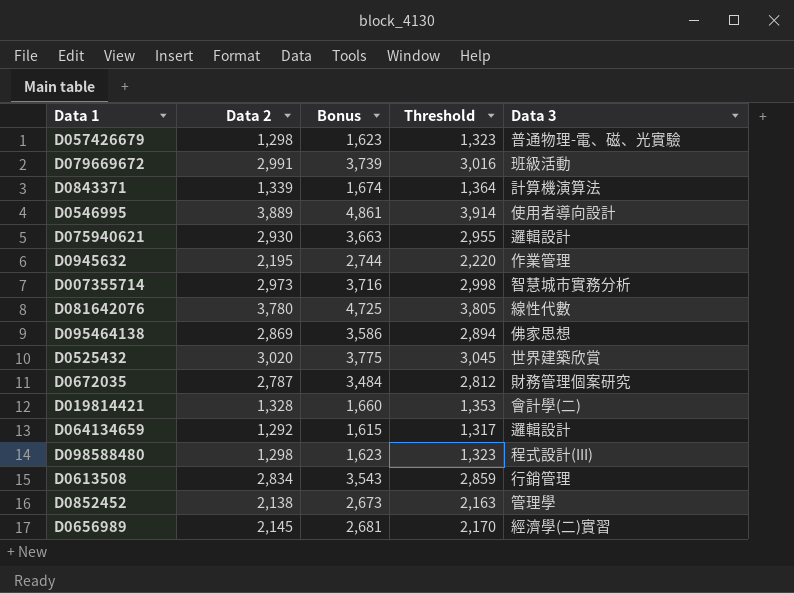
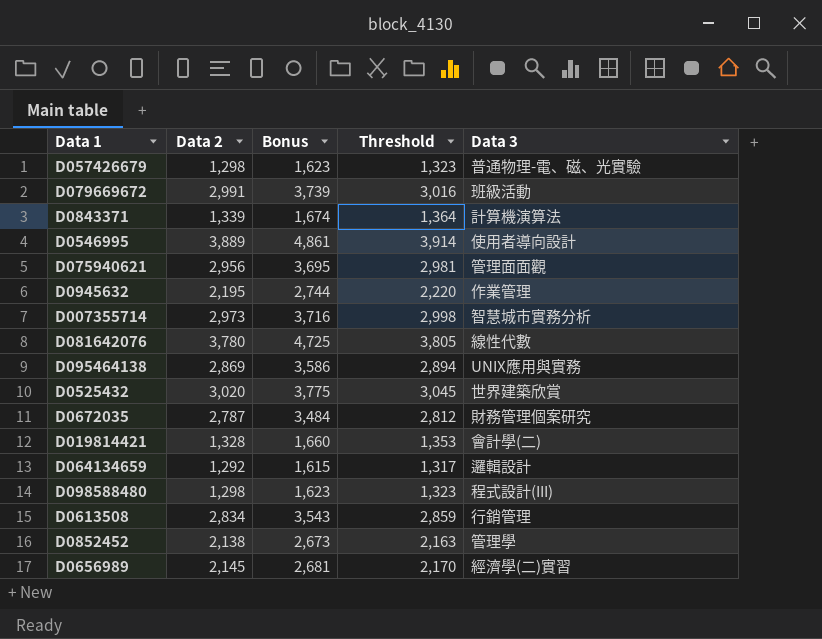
D075940621 | Data 2: 2,930 -> 2,956
D075940621 | Bonus: 3,663 -> 3,695
D075940621 | Threshold: 2,955 -> 2,981
D075940621 | Data 3: 邏輯設計 -> 管理面面觀
D095464138 | Data 3: 佛家思想 -> UNIX應用與實務

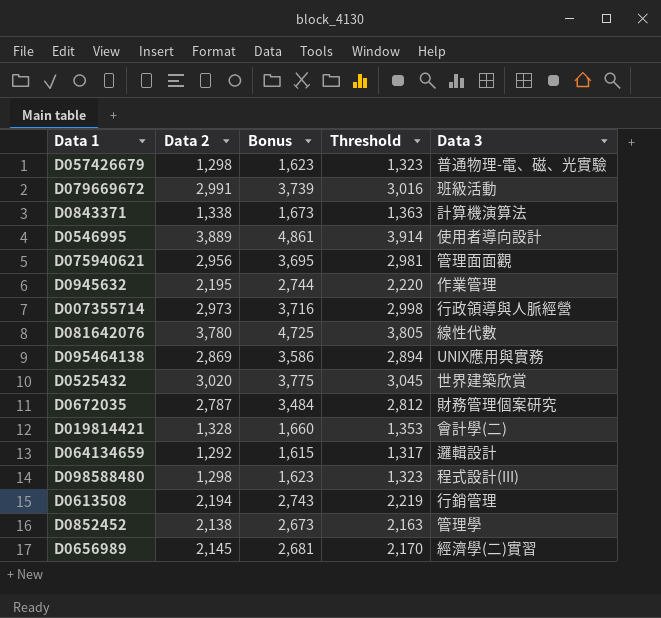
D0843371 | Data 2: 1,339 -> 1,338
D0843371 | Bonus: 1,674 -> 1,673
D0843371 | Threshold: 1,364 -> 1,363
D007355714 | Data 3: 智慧城市實務分析 -> 行政領導與人脈經營
D0613508 | Data 2: 2,834 -> 2,194
D0613508 | Bonus: 3,543 -> 2,743
D0613508 | Threshold: 2,859 -> 2,219

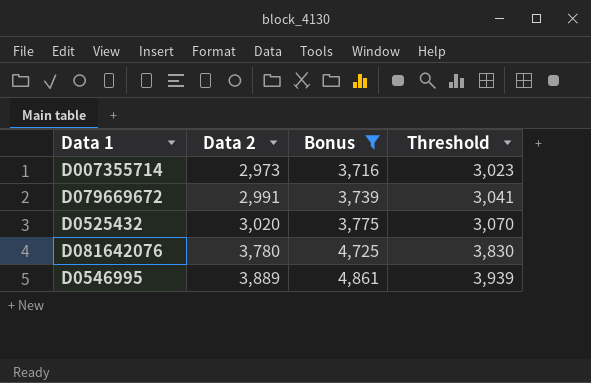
filter: none -> Bonus >= 3,716
row order: none -> Data 2 ascending
column Data 3 | position: 5 -> none
column Threshold | formula: [Data 2] + 25 -> [Data 2] + 50

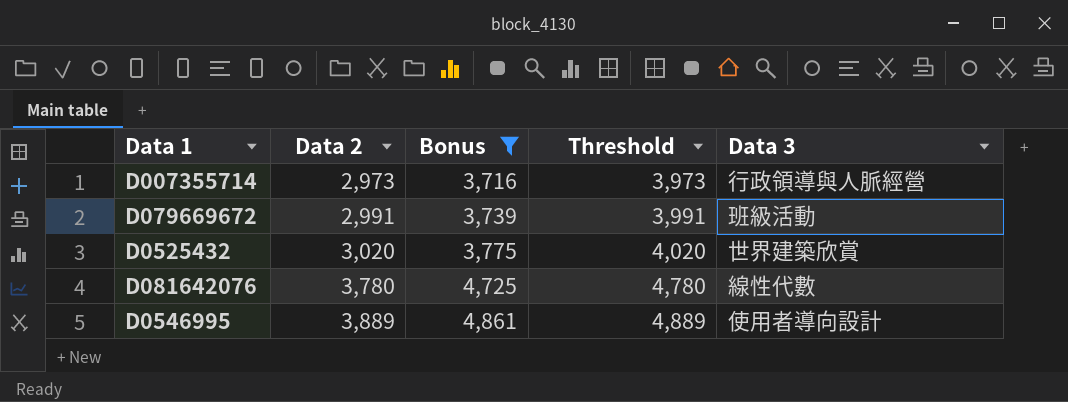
column Threshold | formula: [Data 2] + 50 -> [Data 2] + 1000
column Data 3 | position: none -> 5

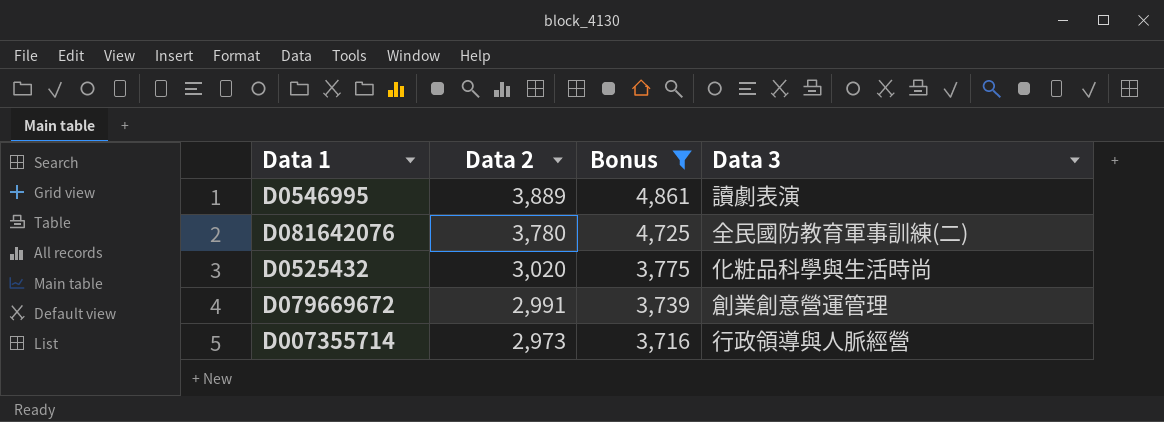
row order: Data 2 ascending -> Data 2 descending
column Threshold | formula: [Data 2] + 1000 -> none
D0546995 | Data 3: 使用者導向設計 -> 讀劇表演
D081642076 | Data 3: 線性代數 -> 全民國防教育軍事訓練(二)
D0525432 | Data 3: 世界建築欣賞 -> 化粧品科學與生活時尚
D079669672 | Data 3: 班級活動 -> 創業創意營運管理

